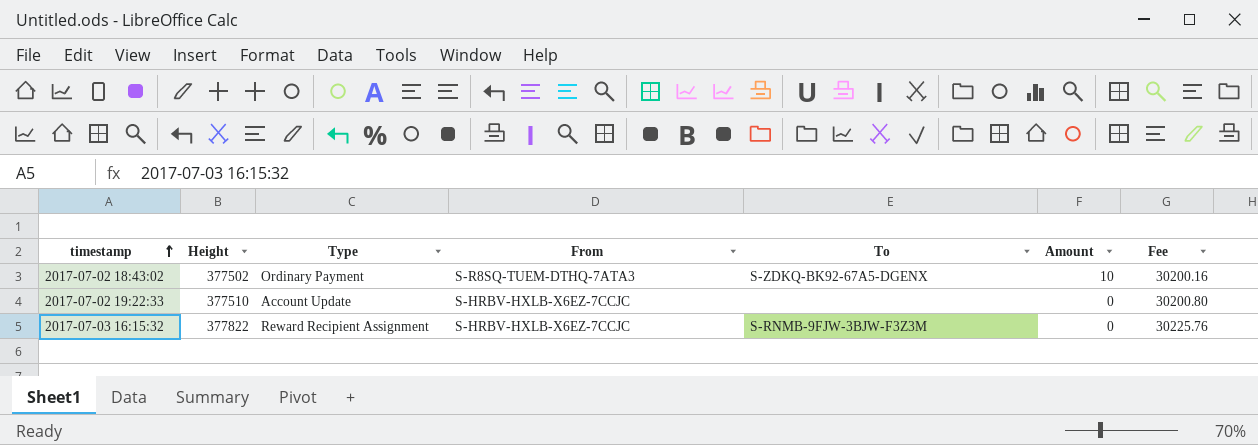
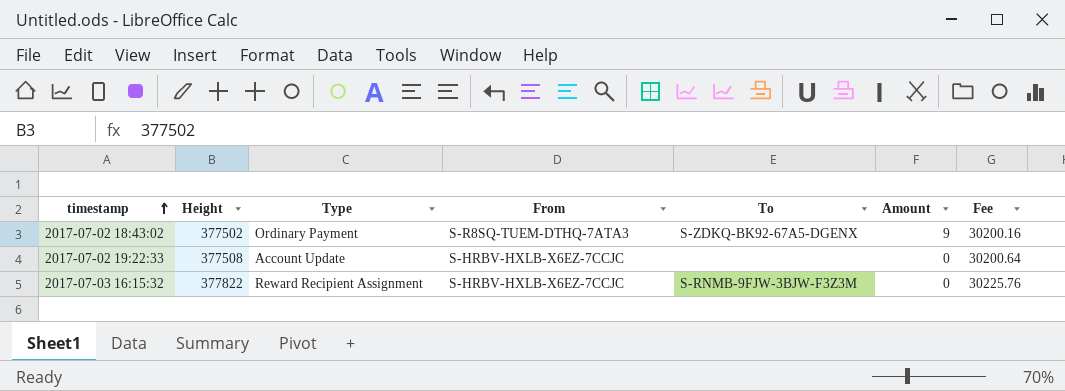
2017-07-02 18:43:02 | Amount: 10 -> 9
2017-07-02 19:22:33 | Height: 377510 -> 377508
2017-07-02 19:22:33 | Fee: 30200.80 -> 30200.64

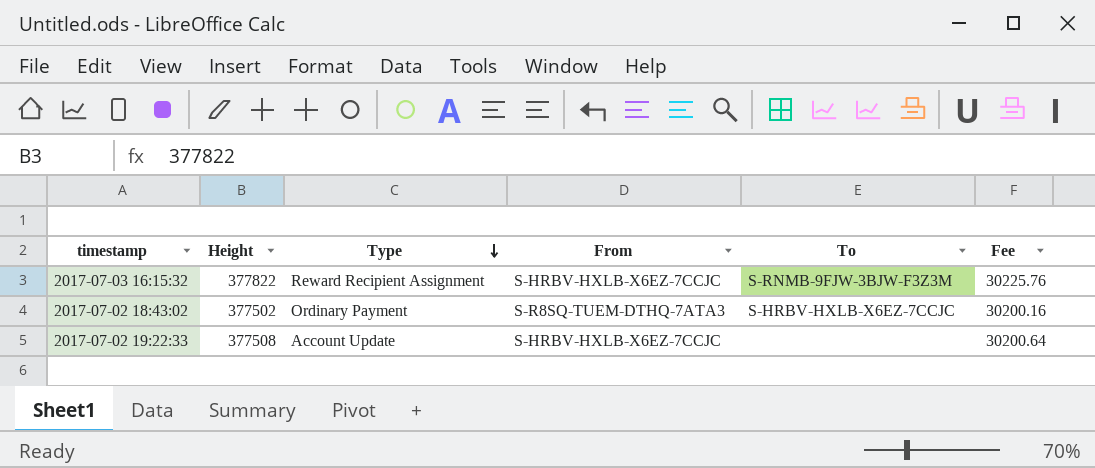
row order: timestamp ascending -> Type descending
column Amount | position: 6 -> none
2017-07-02 18:43:02 | To: S-ZDKQ-BK92-67A5-DGENX -> S-HRBV-HXLB-X6EZ-7CCJC

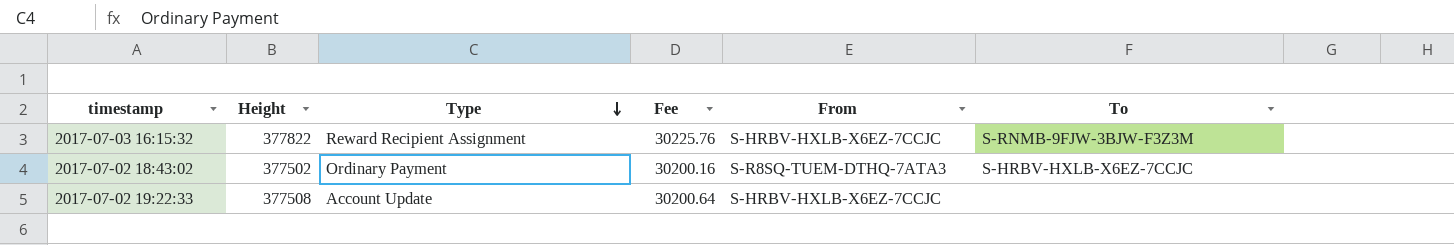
column Fee | position: 6 -> 4

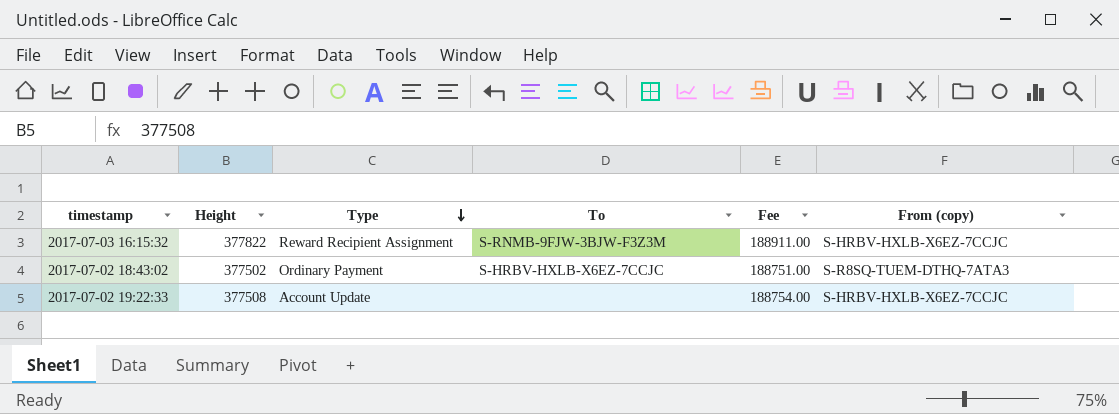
column To | position: 6 -> 4
column Fee | formula: [Height] * 0.08 -> [Height] * 0.5
column name: From -> From (copy)

